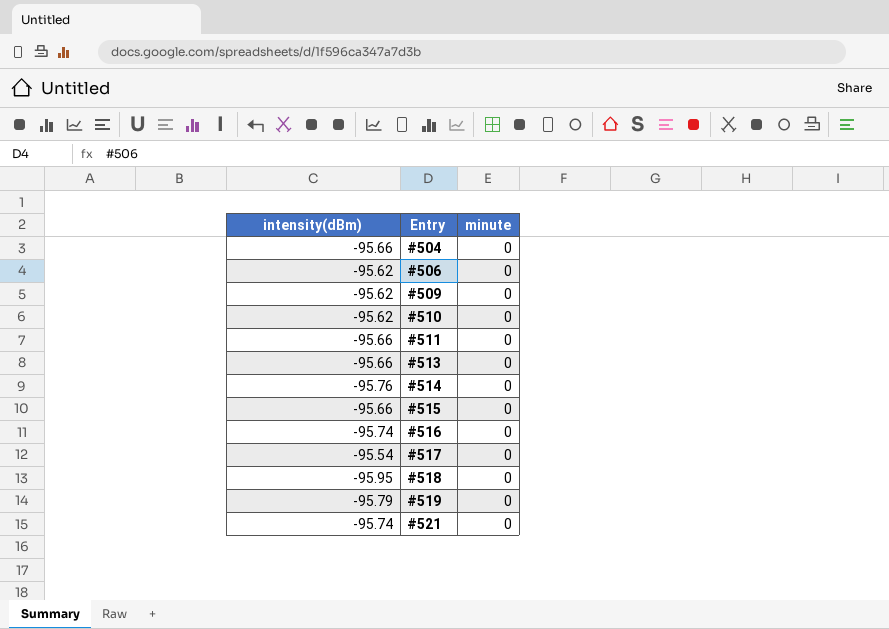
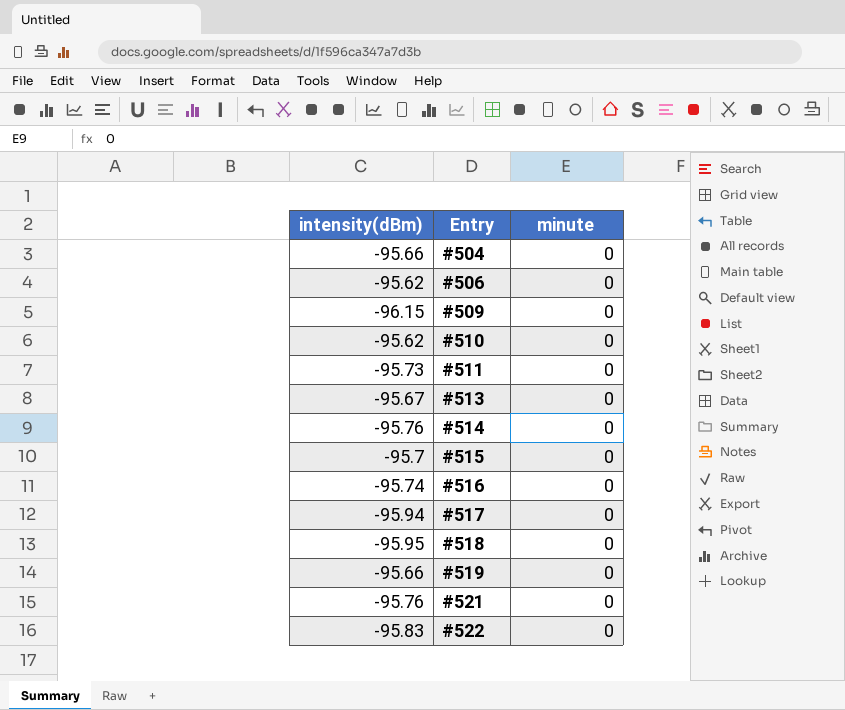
#509 | intensity(dBm): -95.62 -> -96.15
#511 | intensity(dBm): -95.66 -> -95.73
#513 | intensity(dBm): -95.66 -> -95.67
#515 | intensity(dBm): -95.66 -> -95.7
#517 | intensity(dBm): -95.54 -> -95.94
#519 | intensity(dBm): -95.79 -> -95.66
#521 | intensity(dBm): -95.74 -> -95.76
row #522: none -> -95.83 | 0

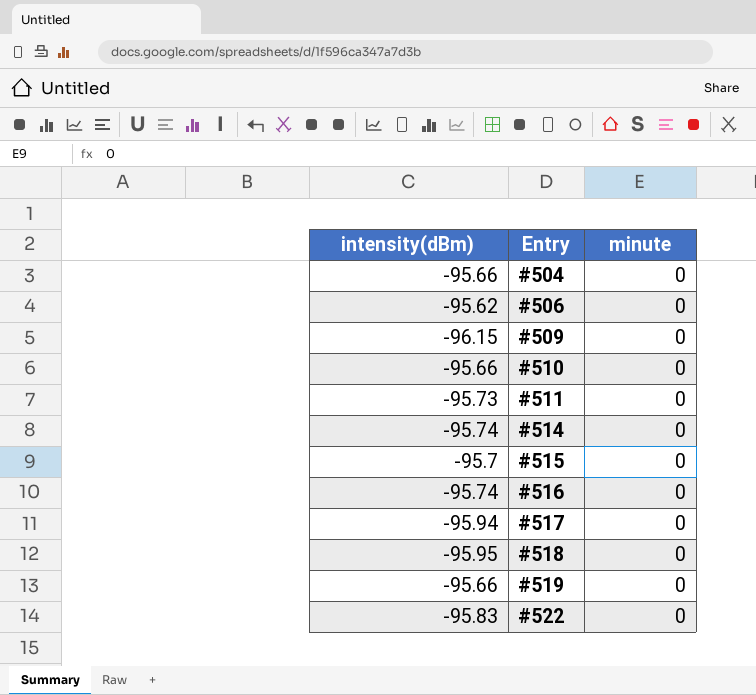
row #513: -95.67 | 0 -> none
row #521: -95.76 | 0 -> none
#510 | intensity(dBm): -95.62 -> -95.66
#514 | intensity(dBm): -95.76 -> -95.74

